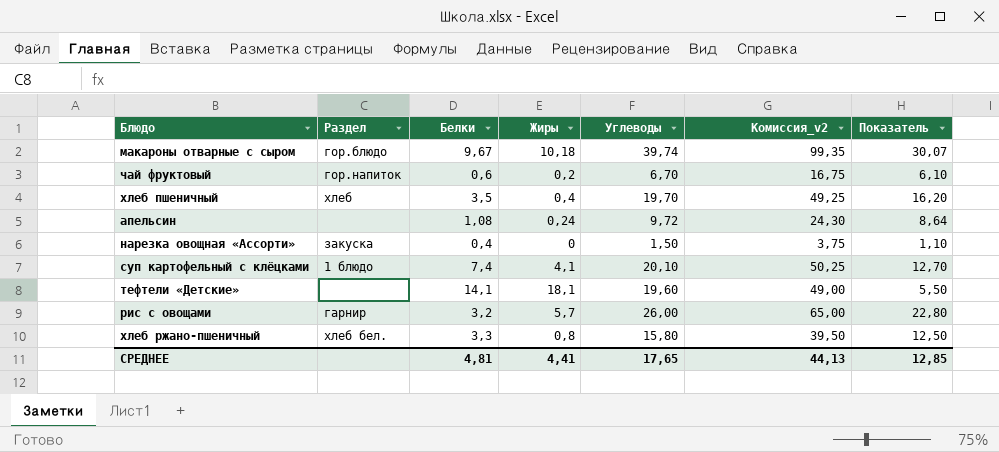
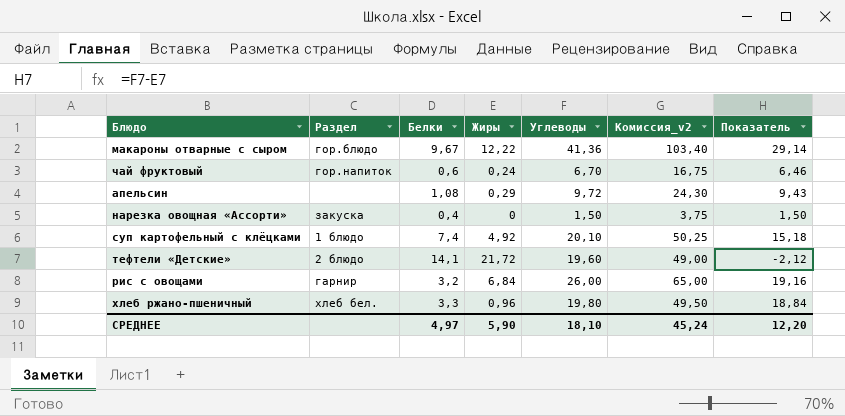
column Показатель | formula: [Углеводы] - [Белки] -> [Углеводы] - [Жиры]
row хлеб пшеничный: хлеб | 3,5 | 0,4 | 19,70 | 49,25 | 16,20 -> none
макароны отварные с сыром | Жиры: 10,18 -> 12,22
макароны отварные с сыром | Углеводы: 39,74 -> 41,36
макароны отварные с сыром | Комиссия_v2: 99,35 -> 103,40
чай фруктовый | Жиры: 0,2 -> 0,24
апельсин | Жиры: 0,24 -> 0,29
суп картофельный с клёцками | Жиры: 4,1 -> 4,92
тефтели «Детские» | Раздел: none -> 2 блюдо
тефтели «Детские» | Жиры: 18,1 -> 21,72
рис с овощами | Жиры: 5,7 -> 6,84
хлеб ржано-пшеничный | Жиры: 0,8 -> 0,96
хлеб ржано-пшеничный | Углеводы: 15,80 -> 19,80
хлеб ржано-пшеничный | Комиссия_v2: 39,50 -> 49,50
СРЕДНЕЕ | Белки: 4,81 -> 4,97
СРЕДНЕЕ | Жиры: 4,41 -> 5,90
СРЕДНЕЕ | Углеводы: 17,65 -> 18,10
СРЕДНЕЕ | Комиссия_v2: 44,13 -> 45,24
СРЕДНЕЕ | Показатель: 12,85 -> 12,20

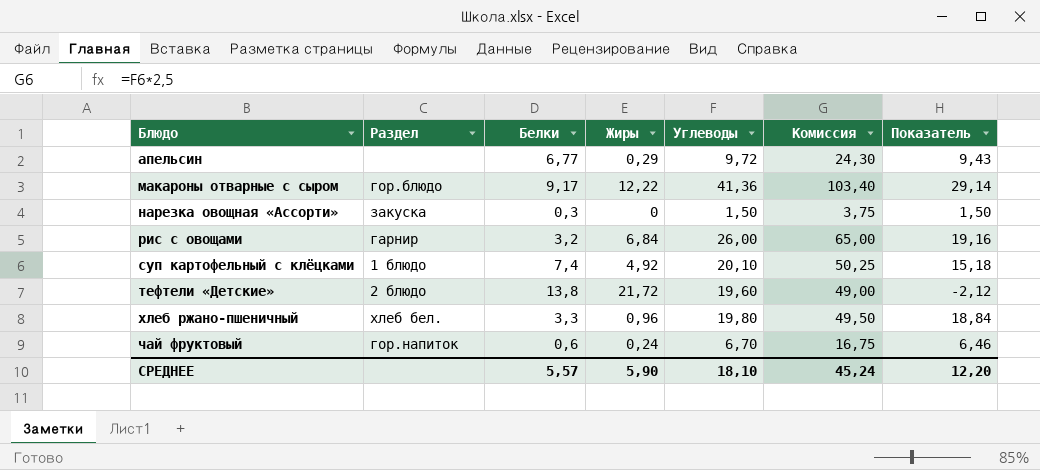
row order: none -> Блюдо ascending
column name: Комиссия_v2 -> Комиссия
апельсин | Белки: 1,08 -> 6,77
макароны отварные с сыром | Белки: 9,67 -> 9,17
нарезка овощная «Ассорти» | Белки: 0,4 -> 0,3
тефтели «Детские» | Белки: 14,1 -> 13,8
СРЕДНЕЕ | Белки: 4,97 -> 5,57

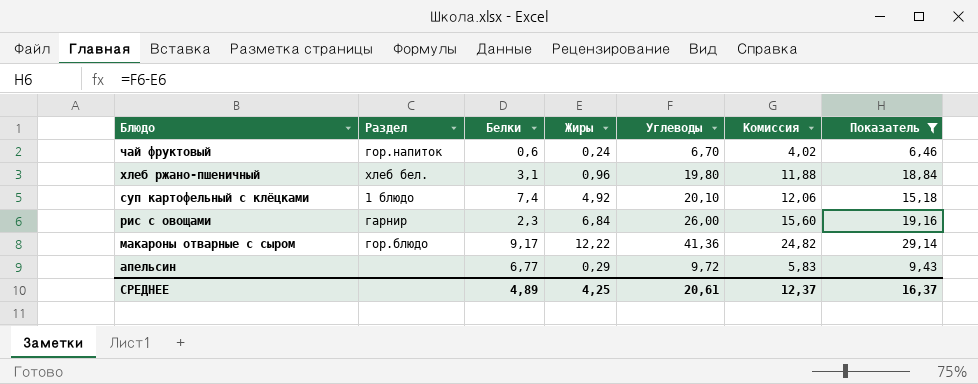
filter: none -> Показатель >= 6,46
row order: Блюдо ascending -> Блюдо descending
column Комиссия | formula: [Углеводы] * 2,5 -> [Углеводы] * 0,6
хлеб ржано-пшеничный | Белки: 3,3 -> 3,1
рис с овощами | Белки: 3,2 -> 2,3
СРЕДНЕЕ | Белки: 5,57 -> 4,89
СРЕДНЕЕ | Жиры: 5,90 -> 4,25
СРЕДНЕЕ | Углеводы: 18,10 -> 20,61
СРЕДНЕЕ | Комиссия: 45,24 -> 12,37
СРЕДНЕЕ | Показатель: 12,20 -> 16,37

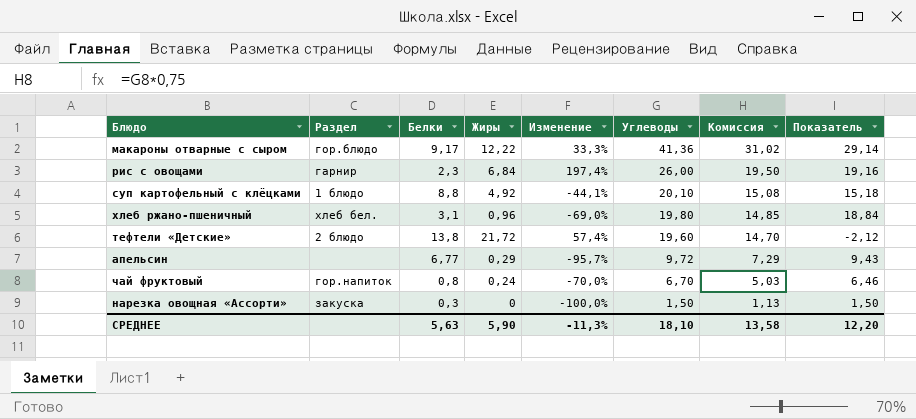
filter: Показатель >= 6,46 -> none
row order: Блюдо descending -> Углеводы descending
column Изменение | formula: none -> ([Жиры] - [Белки]) / [Белки]
column Комиссия | formula: [Углеводы] * 0,6 -> [Углеводы] * 0,75
суп картофельный с клёцками | Белки: 7,4 -> 8,8
чай фруктовый | Белки: 0,6 -> 0,8
СРЕДНЕЕ | Белки: 4,89 -> 5,63
СРЕДНЕЕ | Жиры: 4,25 -> 5,90
СРЕДНЕЕ | Углеводы: 20,61 -> 18,10
СРЕДНЕЕ | Комиссия: 12,37 -> 13,58
СРЕДНЕЕ | Показатель: 16,37 -> 12,20

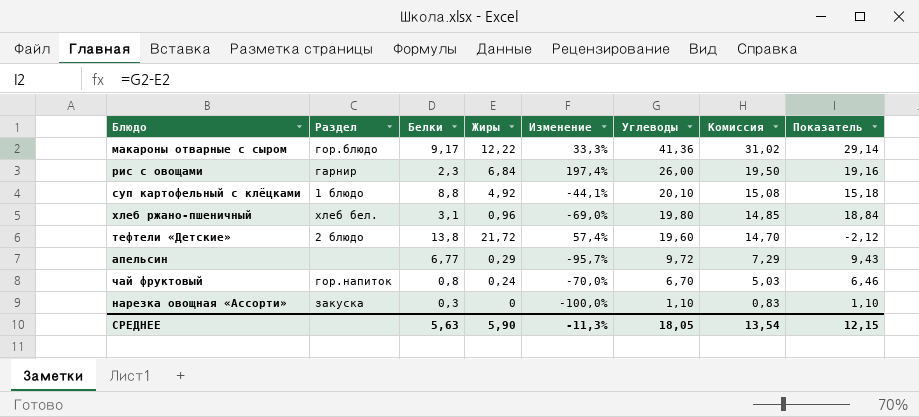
нарезка овощная «Ассорти» | Углеводы: 1,50 -> 1,10
нарезка овощная «Ассорти» | Комиссия: 1,13 -> 0,83
нарезка овощная «Ассорти» | Показатель: 1,50 -> 1,10
СРЕДНЕЕ | Углеводы: 18,10 -> 18,05
СРЕДНЕЕ | Комиссия: 13,58 -> 13,54
СРЕДНЕЕ | Показатель: 12,20 -> 12,15

